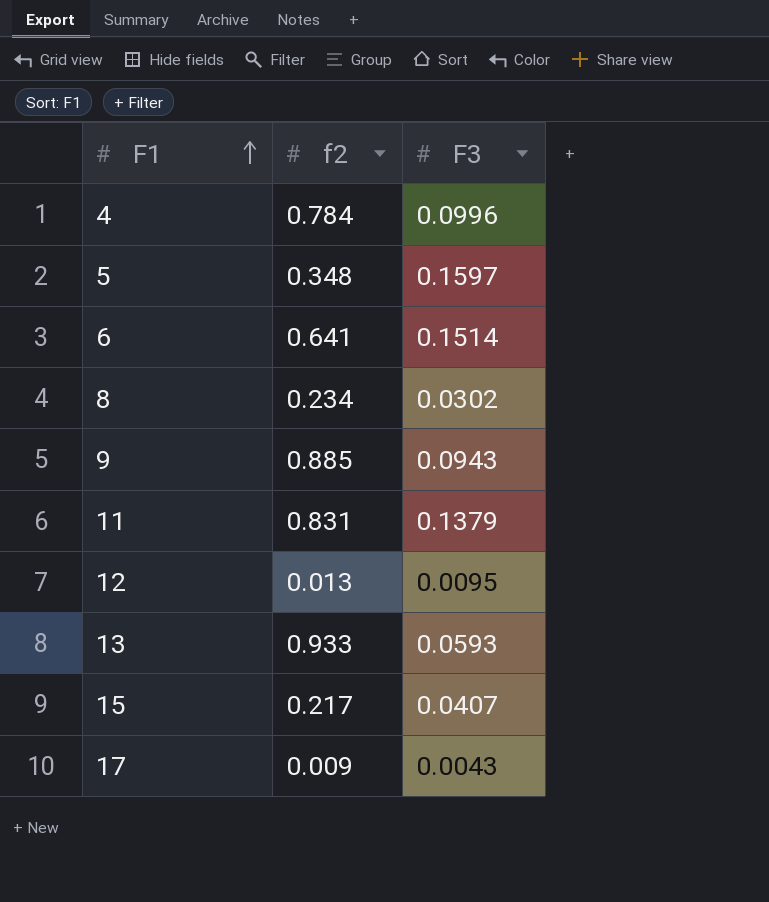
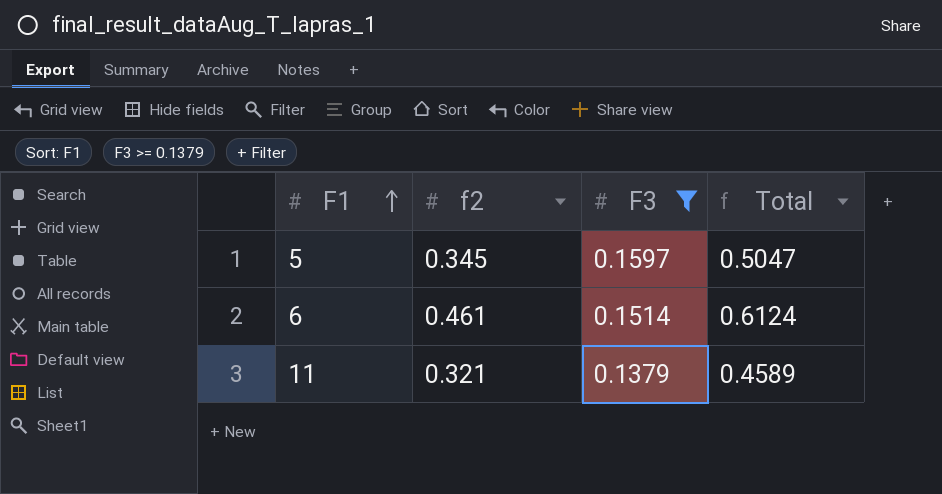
filter: none -> F3 >= 0.1379
column Total | formula: none -> [f2] + [F3]
5 | f2: 0.348 -> 0.345
6 | f2: 0.641 -> 0.461
11 | f2: 0.831 -> 0.321

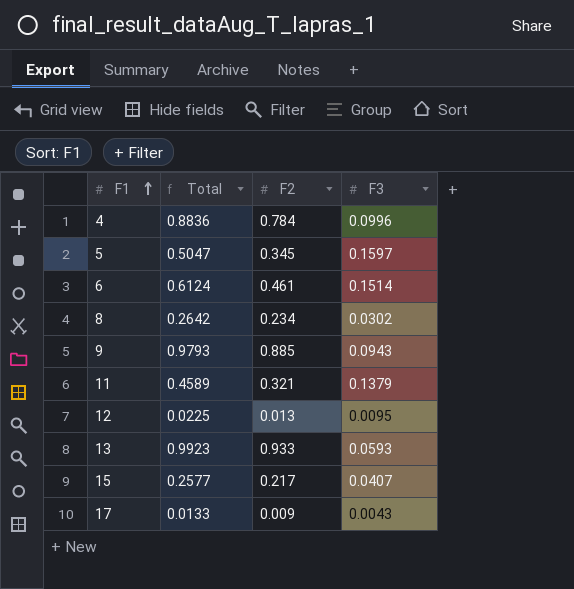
filter: F3 >= 0.1379 -> none
column Total | position: 4 -> 2
column name: f2 -> F2

